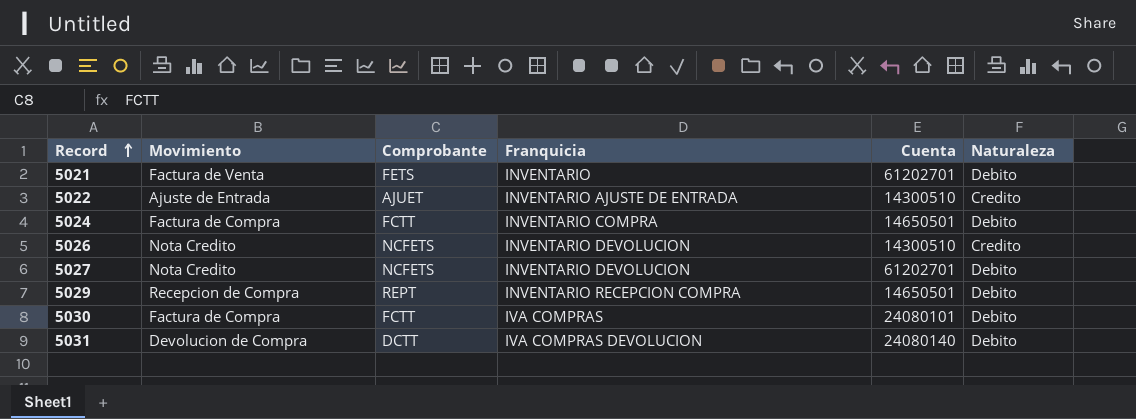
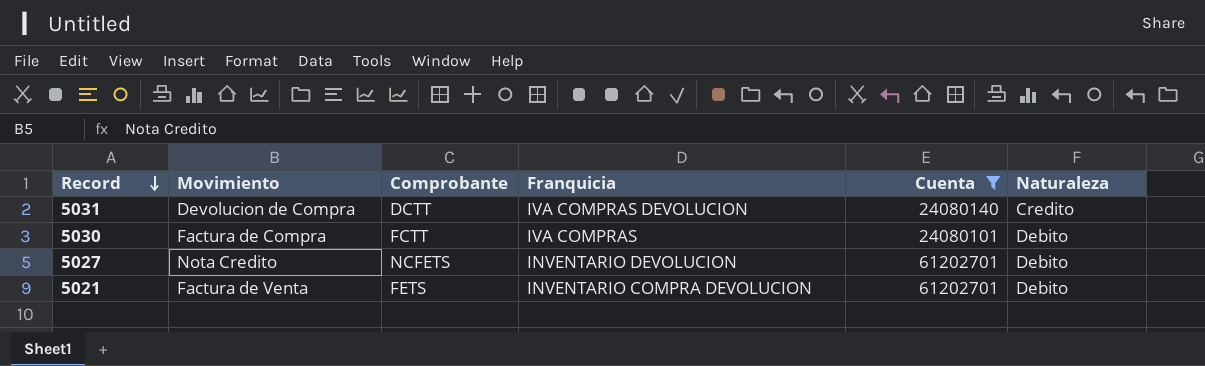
filter: none -> Cuenta >= 24080101
row order: Record ascending -> Record descending
5031 | Naturaleza: Debito -> Credito
5021 | Franquicia: INVENTARIO -> INVENTARIO COMPRA DEVOLUCION

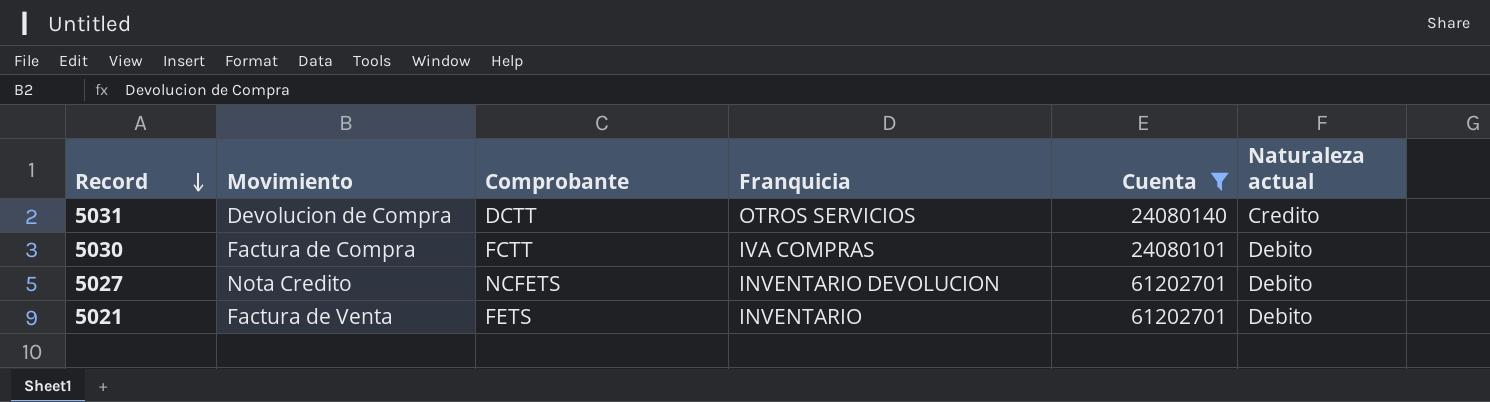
column name: Naturaleza -> Naturaleza actual
5031 | Franquicia: IVA COMPRAS DEVOLUCION -> OTROS SERVICIOS
5021 | Franquicia: INVENTARIO COMPRA DEVOLUCION -> INVENTARIO

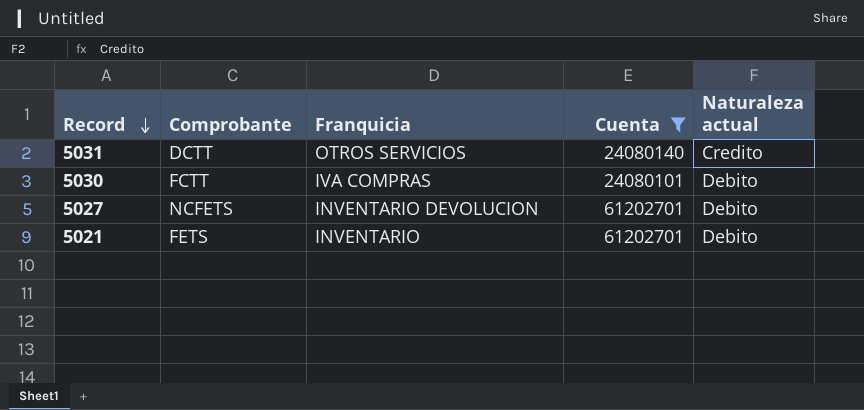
column Movimiento | position: 2 -> none

